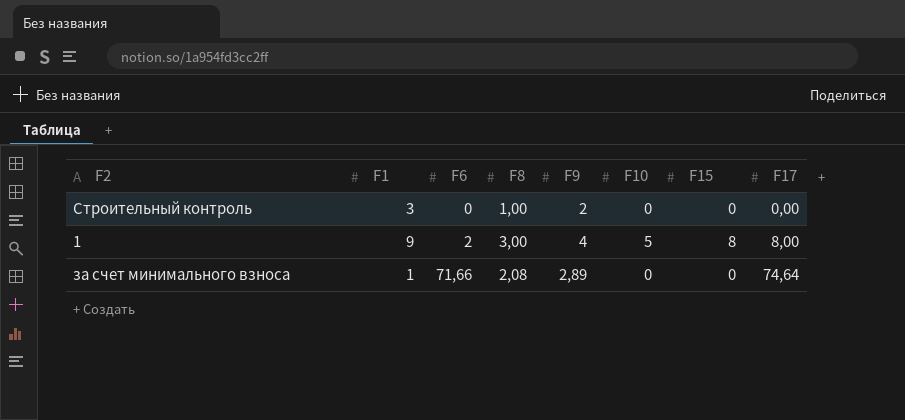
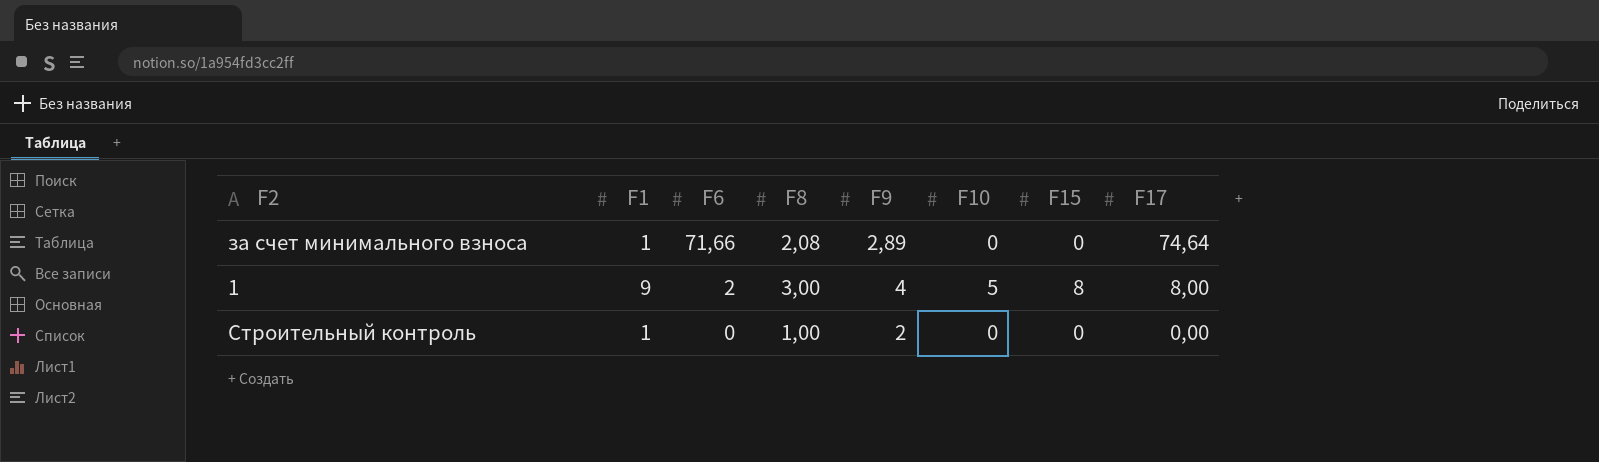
row order: F6 ascending -> F6 descending
Строительный контроль | F1: 3 -> 1

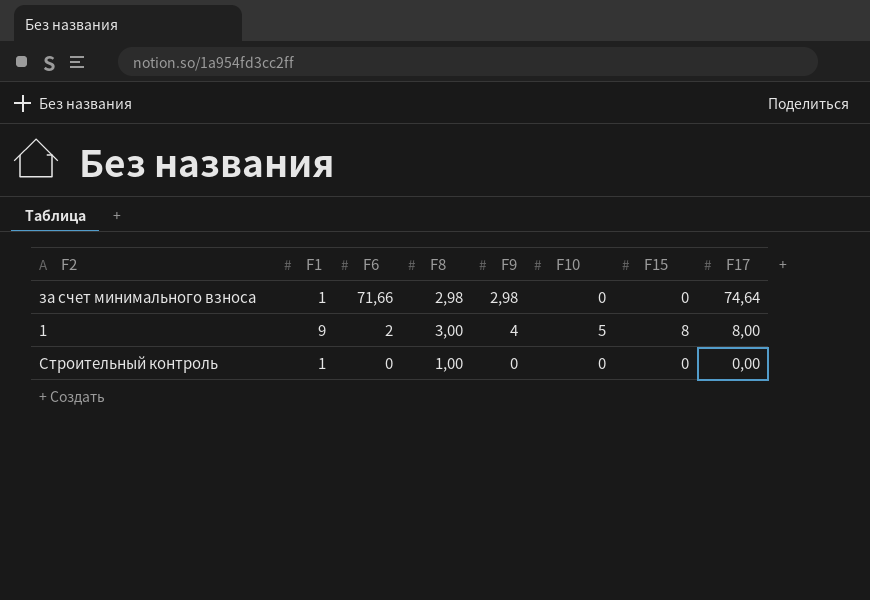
за счет минимального взноса | F8: 2,08 -> 2,98
за счет минимального взноса | F9: 2,89 -> 2,98
Строительный контроль | F9: 2 -> 0

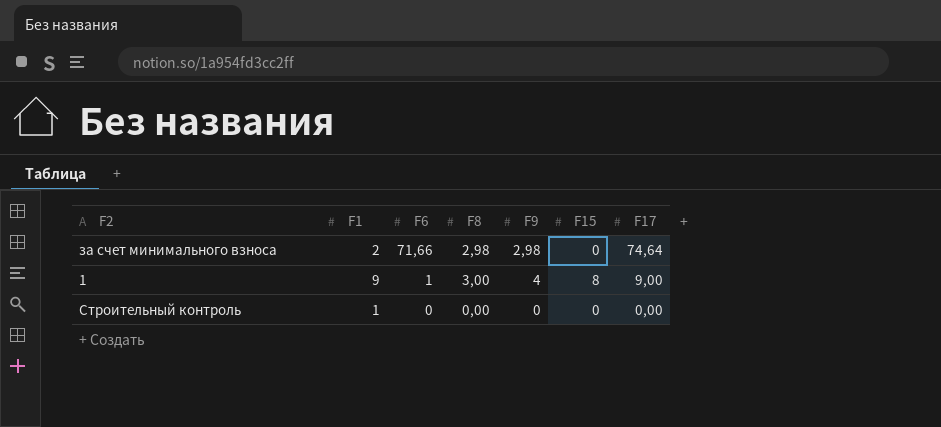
column F10 | position: 6 -> none
за счет минимального взноса | F1: 1 -> 2
1 | F6: 2 -> 1
1 | F17: 8,00 -> 9,00
Строительный контроль | F8: 1,00 -> 0,00

